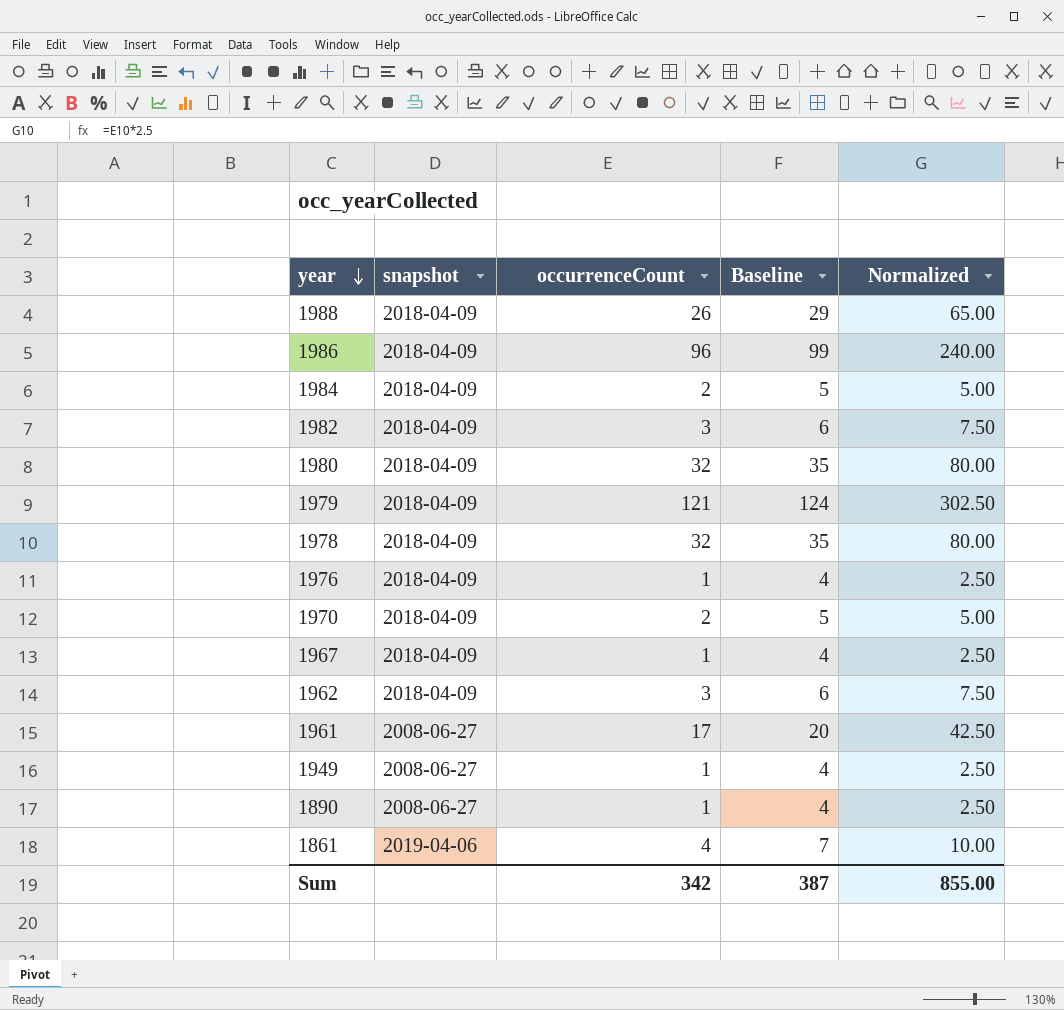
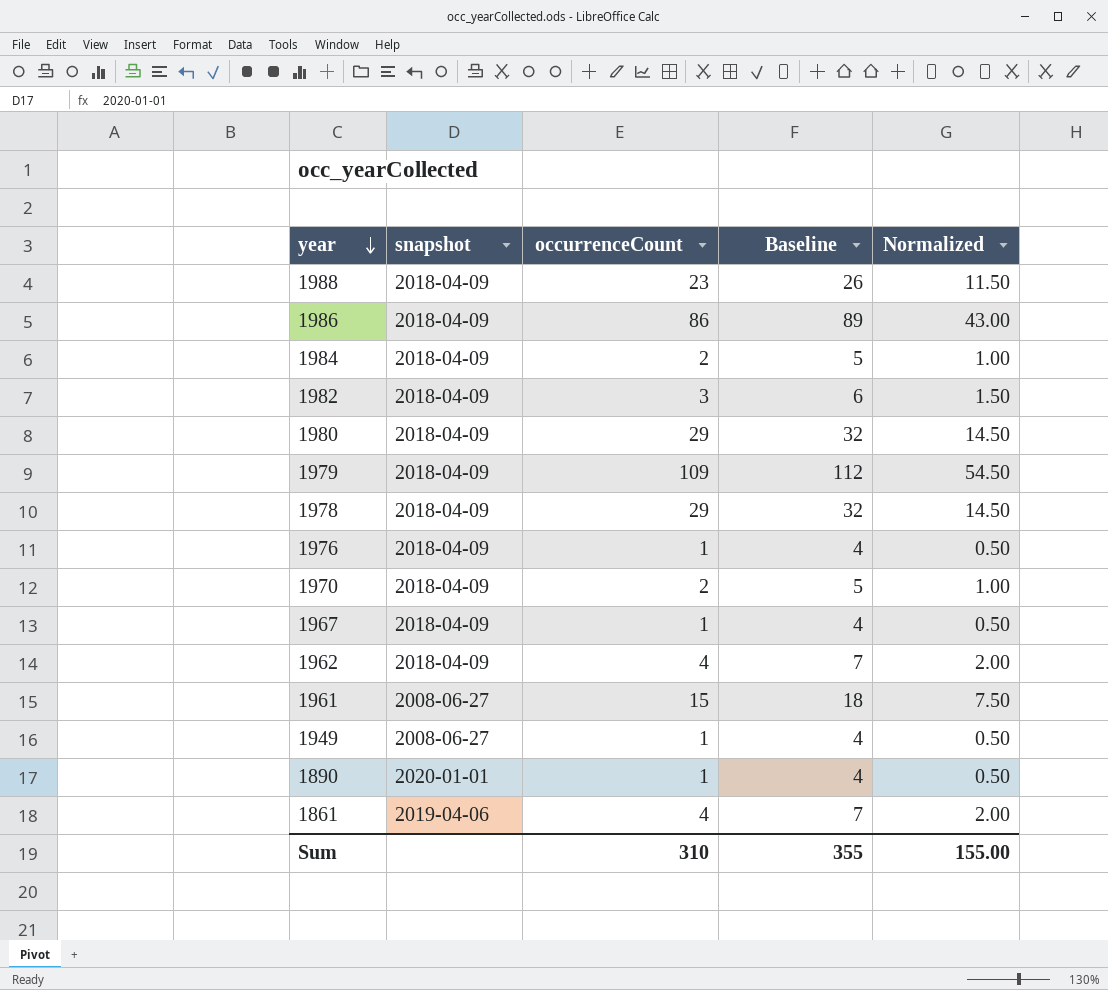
column Normalized | formula: [occurrenceCount] * 2.5 -> [occurrenceCount] * 0.5
1988 | occurrenceCount: 26 -> 23
1988 | Baseline: 29 -> 26
1986 | occurrenceCount: 96 -> 86
1986 | Baseline: 99 -> 89
1980 | occurrenceCount: 32 -> 29
1980 | Baseline: 35 -> 32
1979 | occurrenceCount: 121 -> 109
1979 | Baseline: 124 -> 112
1978 | occurrenceCount: 32 -> 29
1978 | Baseline: 35 -> 32
1962 | occurrenceCount: 3 -> 4
1962 | Baseline: 6 -> 7
1961 | occurrenceCount: 17 -> 15
1961 | Baseline: 20 -> 18
1890 | snapshot: 2008-06-27 -> 2020-01-01
Sum | occurrenceCount: 342 -> 310
Sum | Baseline: 387 -> 355
Sum | Normalized: 855.00 -> 155.00

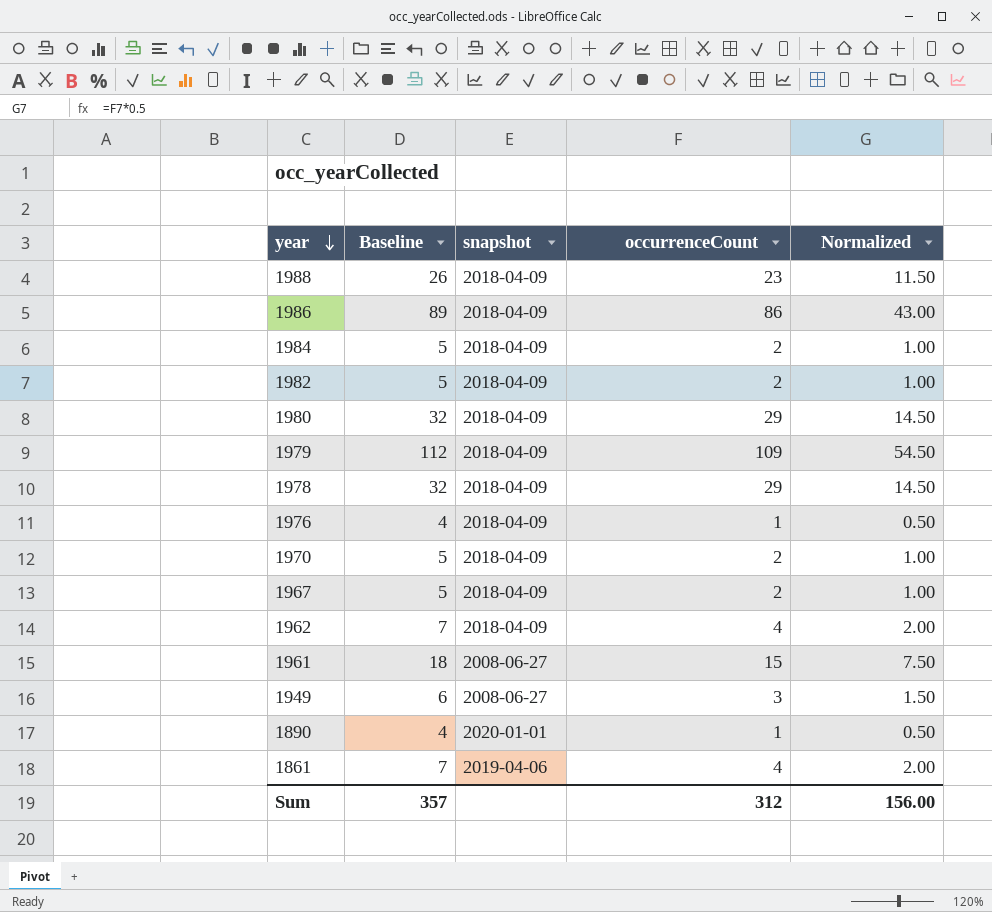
column Baseline | position: 4 -> 2
1982 | Baseline: 6 -> 5
1982 | occurrenceCount: 3 -> 2
1982 | Normalized: 1.50 -> 1.00
1967 | Baseline: 4 -> 5
1967 | occurrenceCount: 1 -> 2
1967 | Normalized: 0.50 -> 1.00
1949 | Baseline: 4 -> 6
1949 | occurrenceCount: 1 -> 3
1949 | Normalized: 0.50 -> 1.50
Sum | Baseline: 355 -> 357
Sum | occurrenceCount: 310 -> 312
Sum | Normalized: 155.00 -> 156.00

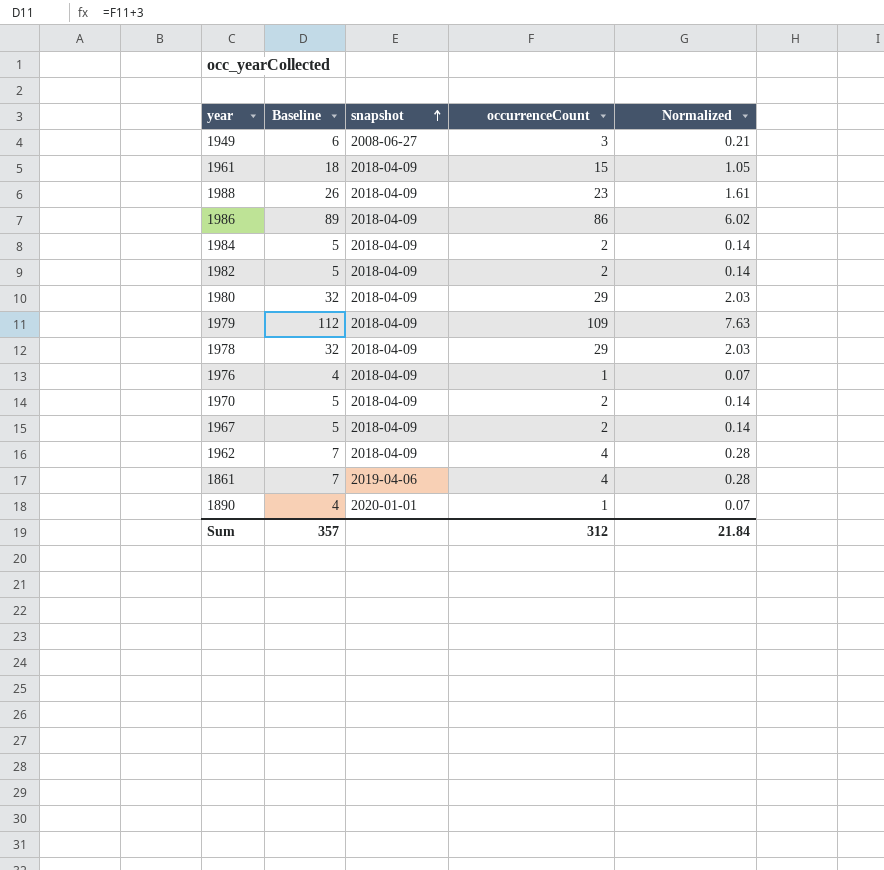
row order: year descending -> snapshot ascending
column Normalized | formula: [occurrenceCount] * 0.5 -> [occurrenceCount] * 0.07
1961 | snapshot: 2008-06-27 -> 2018-04-09
Sum | Normalized: 156.00 -> 21.84

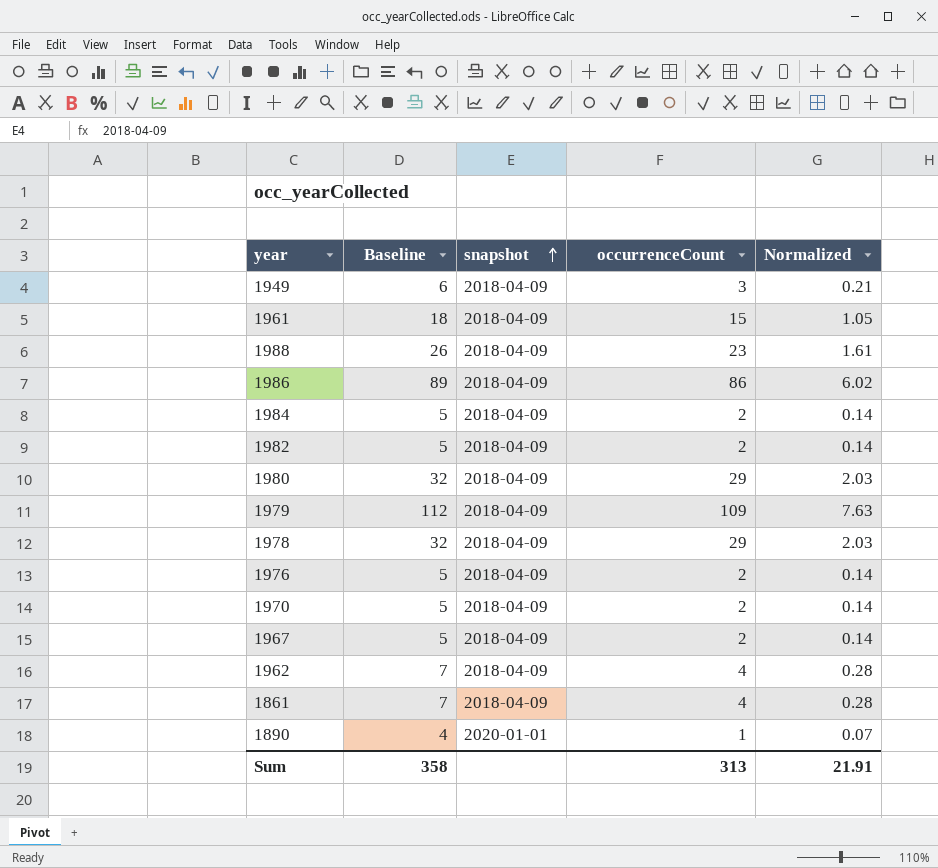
1949 | snapshot: 2008-06-27 -> 2018-04-09
1976 | Baseline: 4 -> 5
1976 | occurrenceCount: 1 -> 2
1976 | Normalized: 0.07 -> 0.14
1861 | snapshot: 2019-04-06 -> 2018-04-09
Sum | Baseline: 357 -> 358
Sum | occurrenceCount: 312 -> 313
Sum | Normalized: 21.84 -> 21.91

